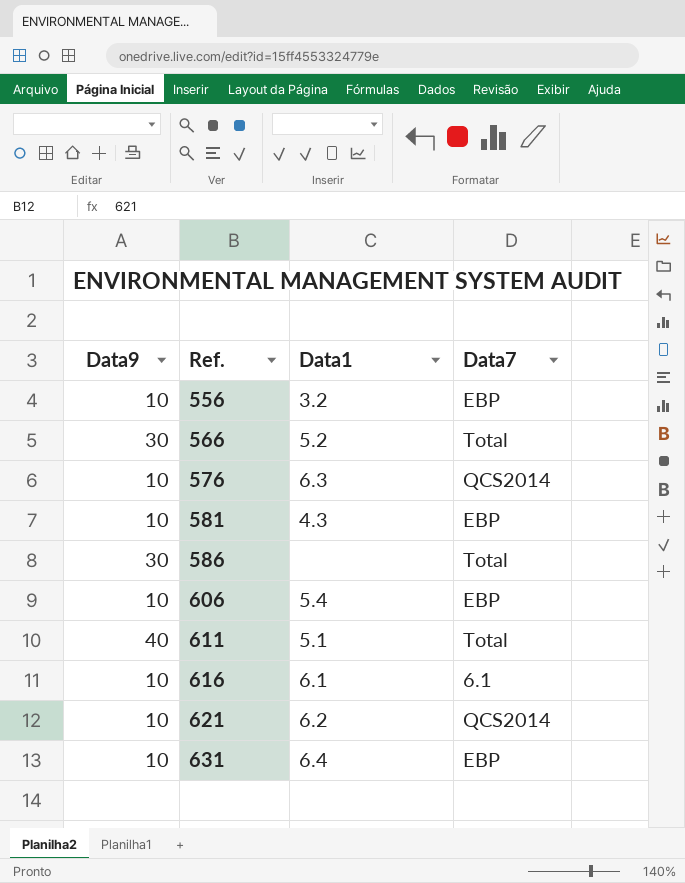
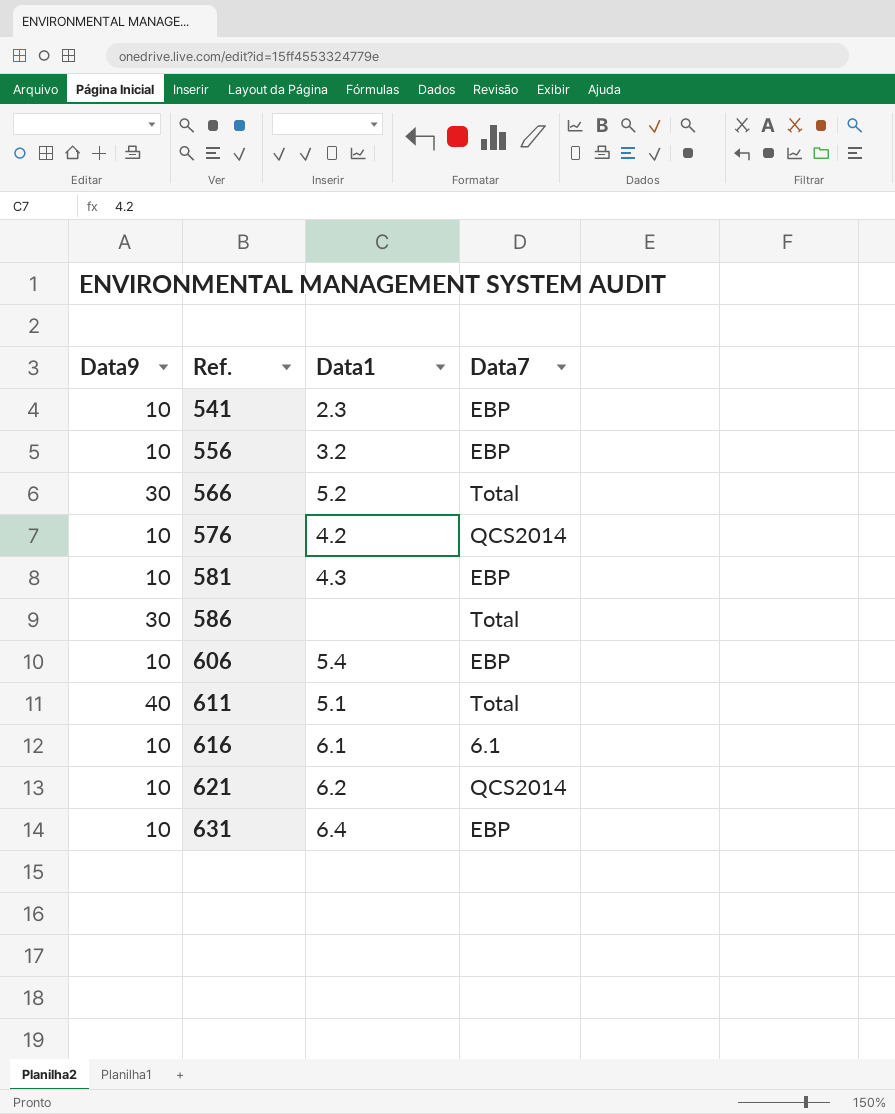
row 541: none -> 10 | 2.3 | EBP
576 | Data1: 6.3 -> 4.2

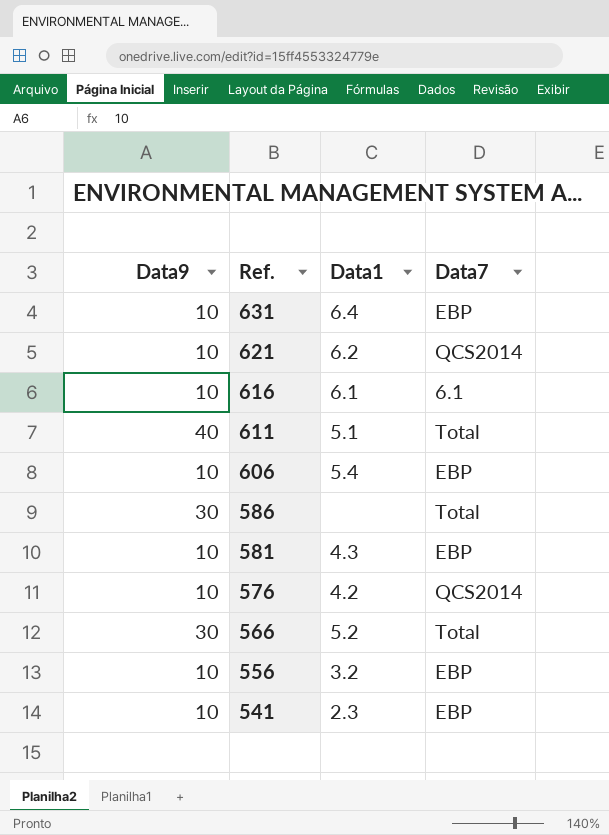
row order: Ref. ascending -> Ref. descending

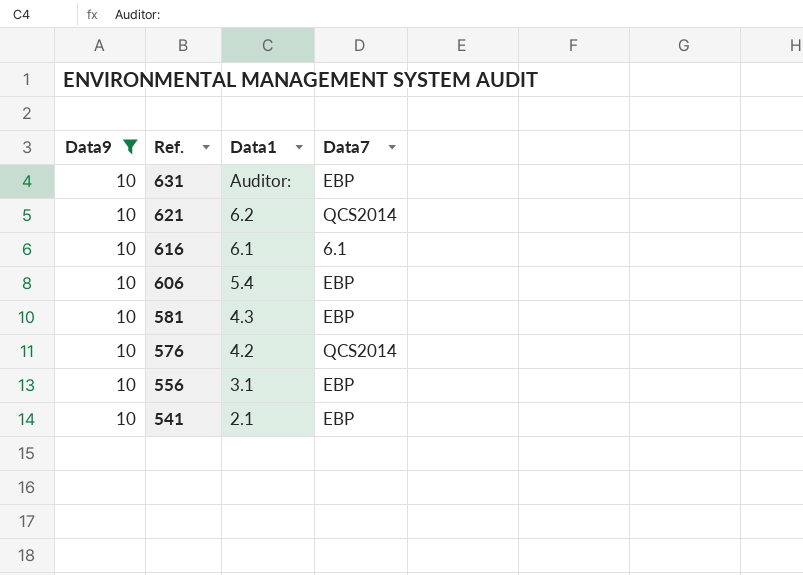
filter: none -> Data9 = 10
631 | Data1: 6.4 -> Auditor:
556 | Data1: 3.2 -> 3.1
541 | Data1: 2.3 -> 2.1

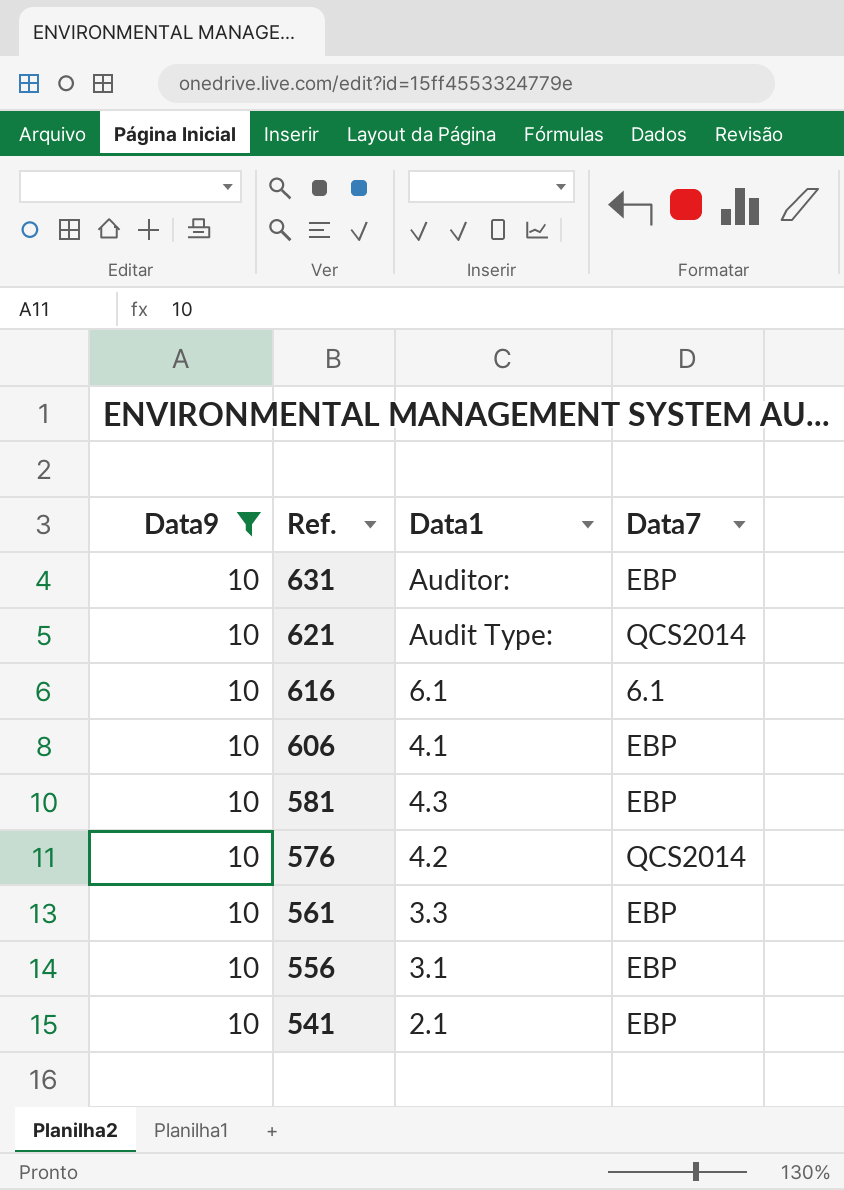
621 | Data1: 6.2 -> Audit Type:
606 | Data1: 5.4 -> 4.1
row 561: none -> 10 | 3.3 | EBP

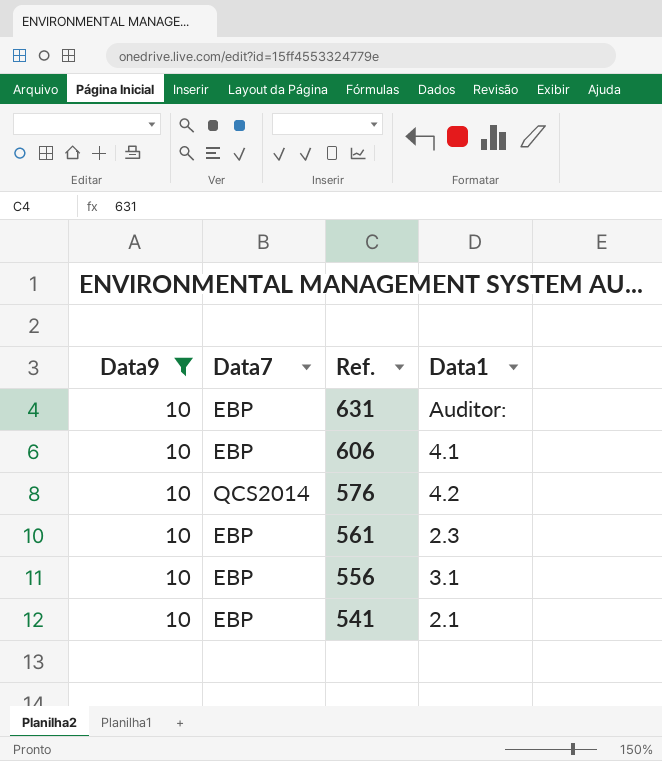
column Data7 | position: 4 -> 2
row 621: 10 | Audit Type: | QCS2014 -> none
row 616: 10 | 6.1 | 6.1 -> none
row 581: 10 | 4.3 | EBP -> none
561 | Data1: 3.3 -> 2.3

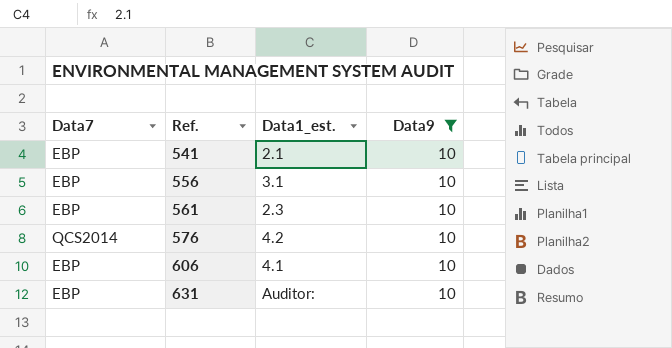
row order: Ref. descending -> Ref. ascending
column name: Data1 -> Data1_est.
column Data9 | position: 1 -> 4

